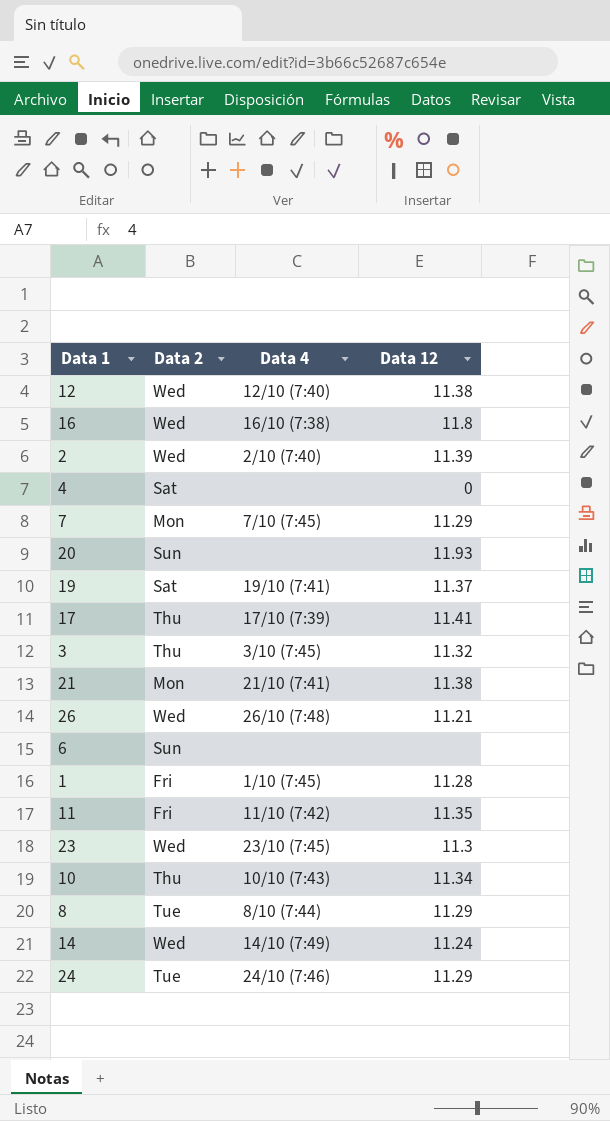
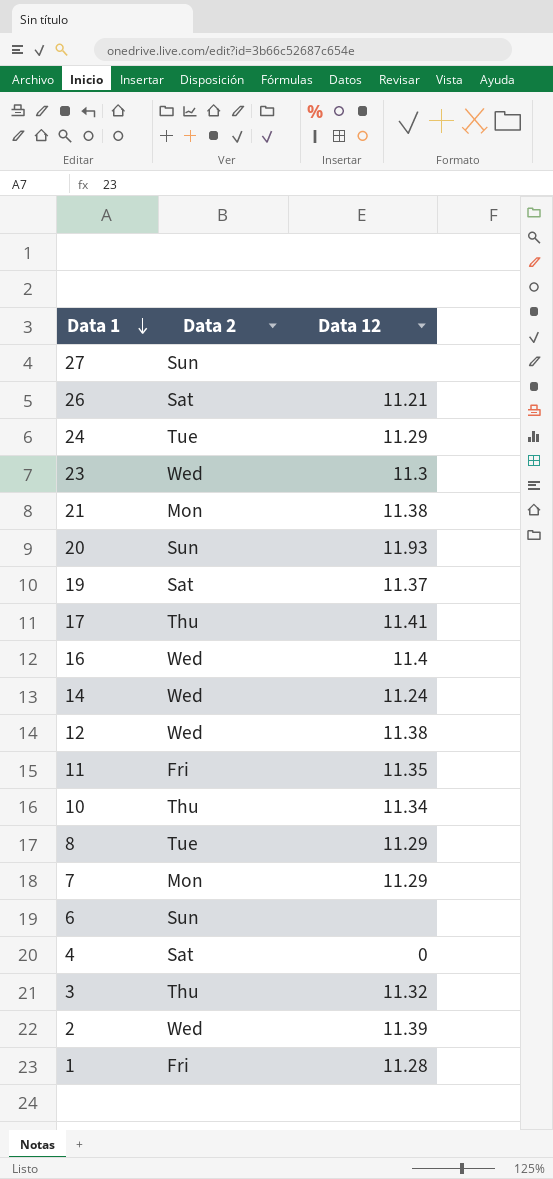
row order: none -> Data 1 descending
column Data 4 | position: 3 -> none
row 27: none -> Sun | none
26 | Data 2: Wed -> Sat
16 | Data 12: 11.8 -> 11.4

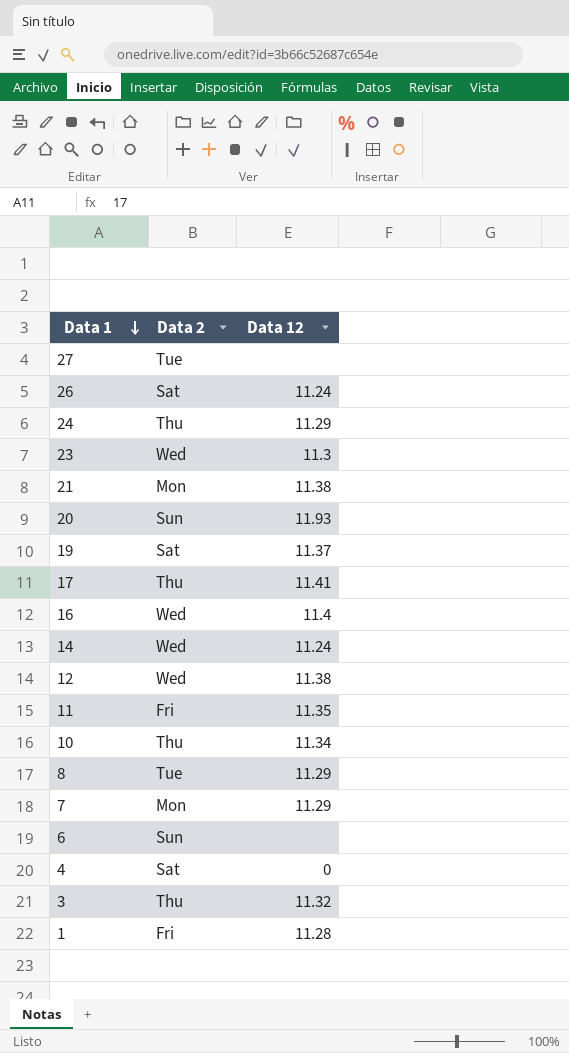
row 2: Wed | 11.39 -> none
27 | Data 2: Sun -> Tue
26 | Data 12: 11.21 -> 11.24
24 | Data 2: Tue -> Thu

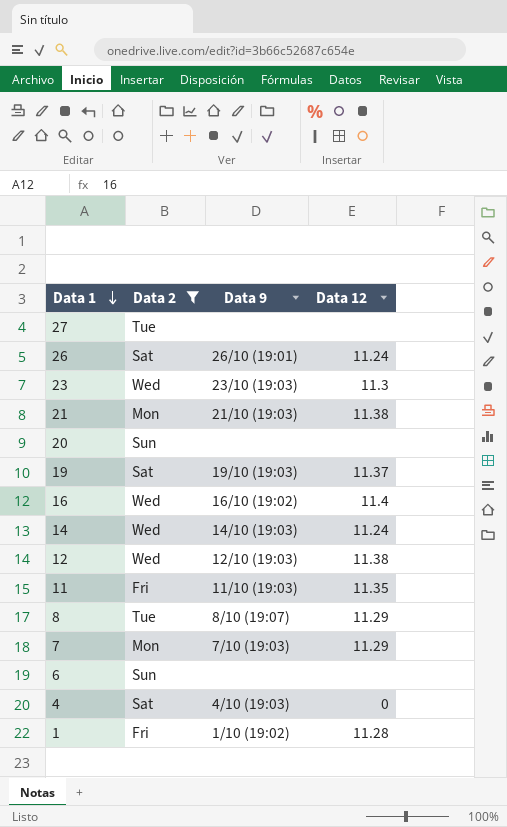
filter: none -> Data 2 != Thu
column Data 9 | position: none -> 3
20 | Data 12: 11.93 -> none

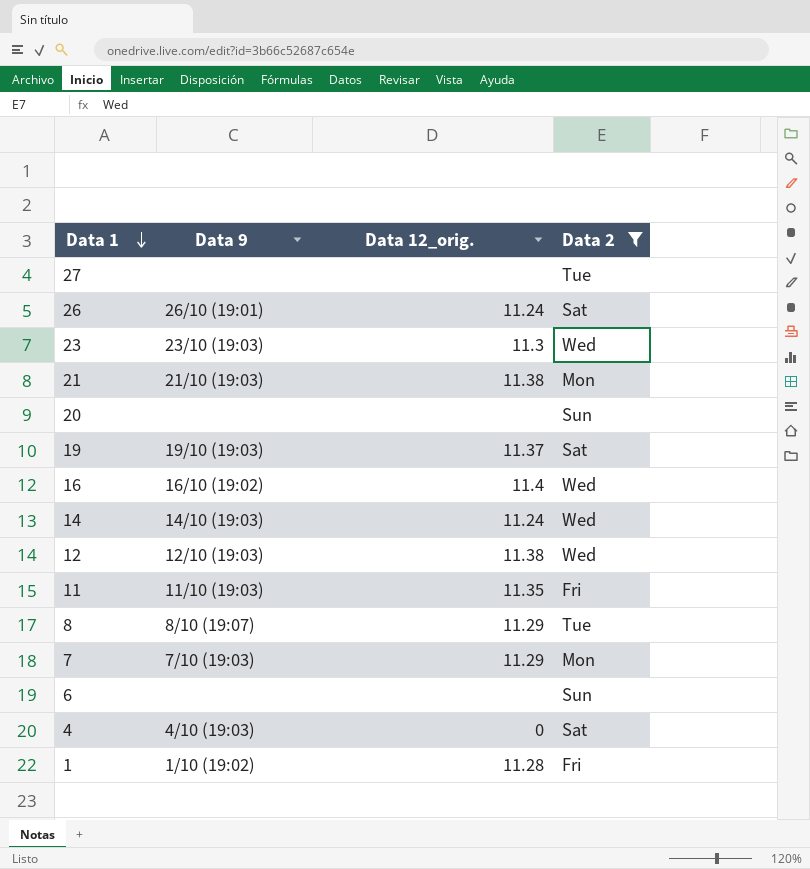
column name: Data 12 -> Data 12_orig.
column Data 2 | position: 2 -> 4

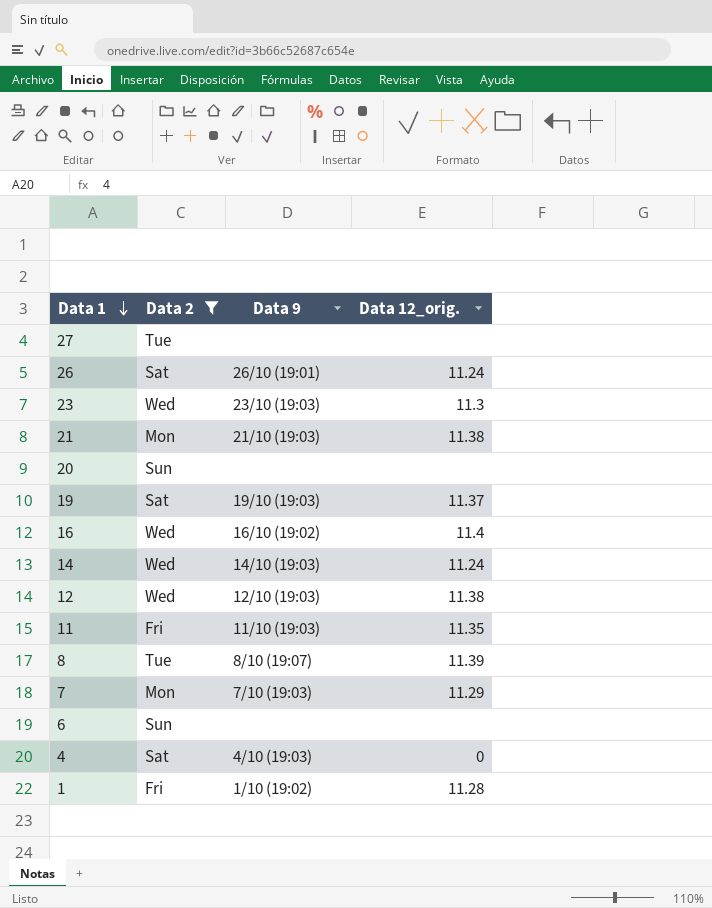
column Data 2 | position: 4 -> 2
8 | Data 12_orig.: 11.29 -> 11.39

